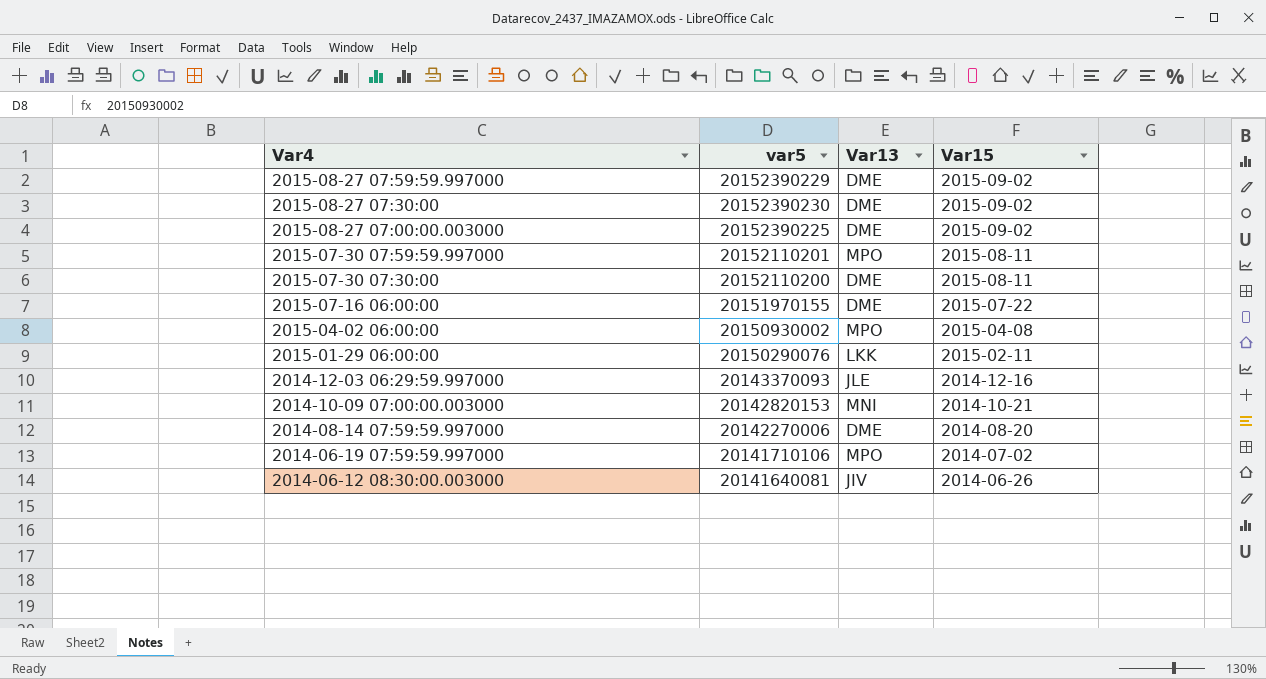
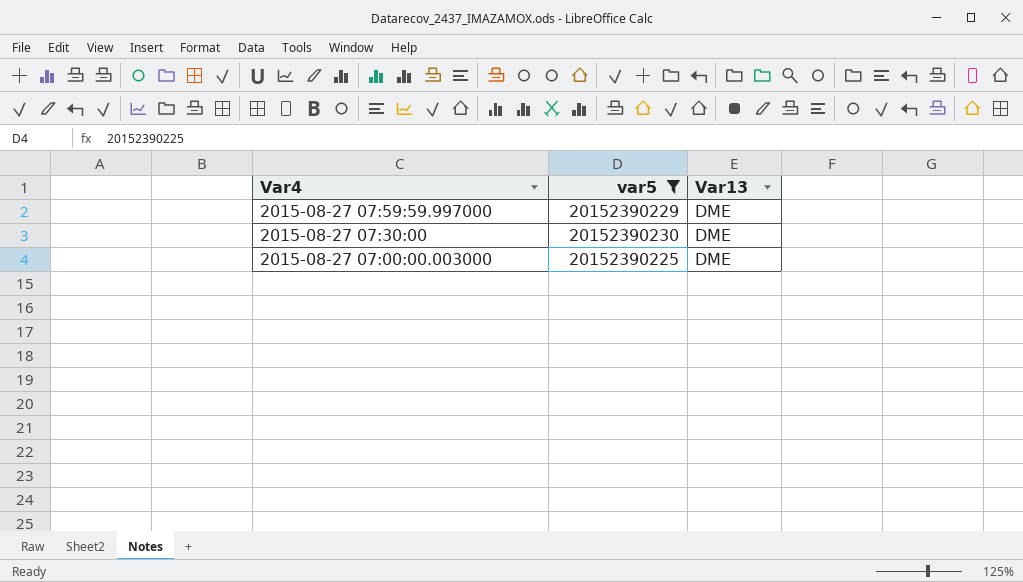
filter: none -> var5 >= 20152390225
column Var15 | position: 4 -> none

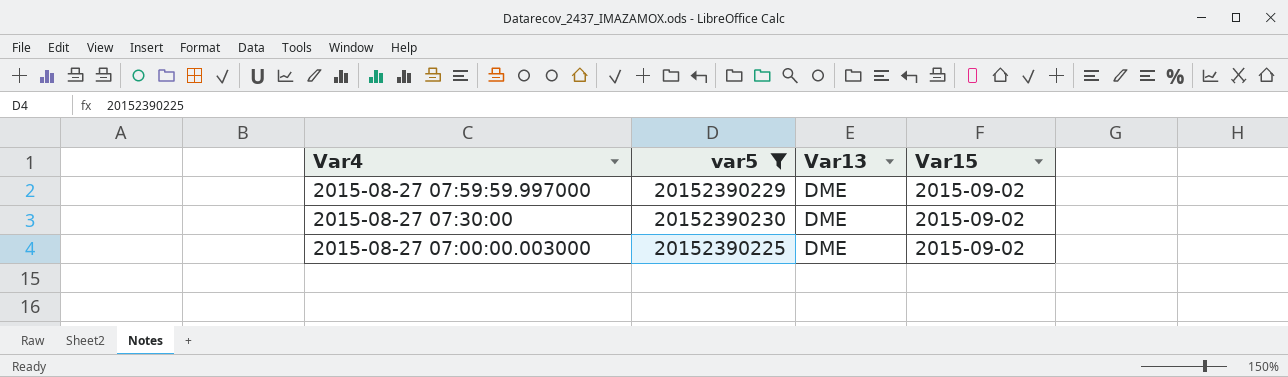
column Var15 | position: none -> 4

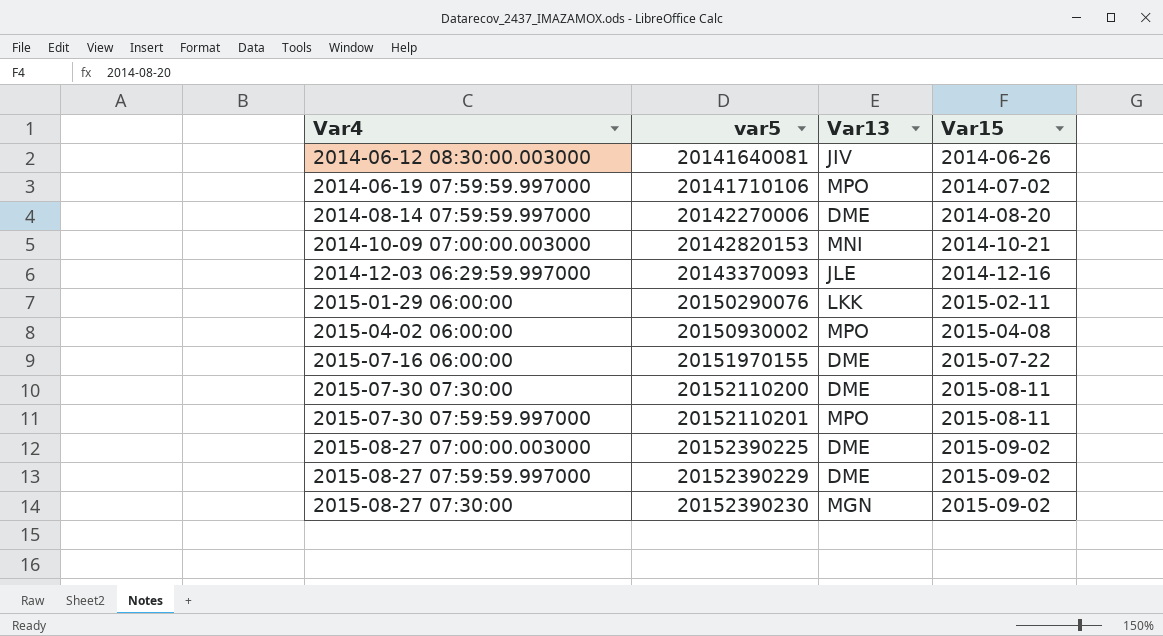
filter: var5 >= 20152390225 -> none
row order: Var4 descending -> var5 ascending
2015-08-27 07:30:00 | Var13: DME -> MGN

